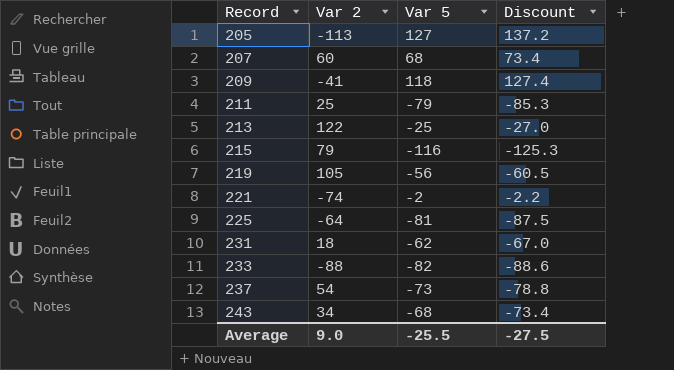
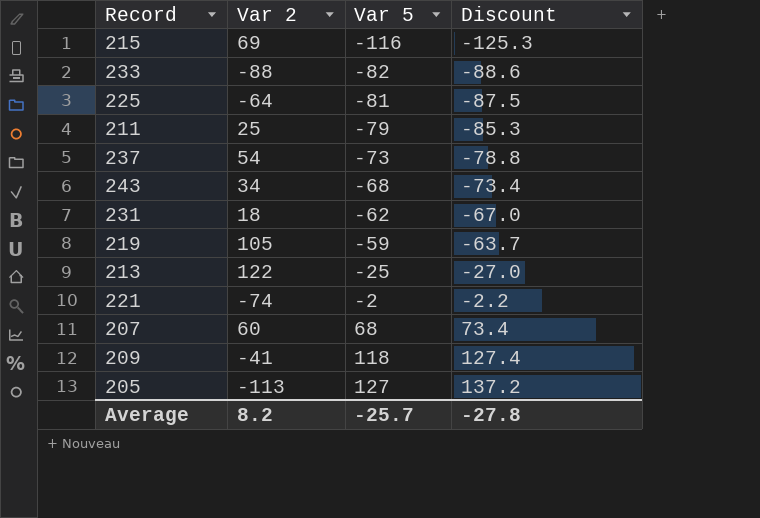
row order: Record ascending -> Var 5 ascending
215 | Var 2: 79 -> 69
219 | Var 5: -56 -> -59
219 | Discount: -60.5 -> -63.7
Average | Var 2: 9.0 -> 8.2
Average | Var 5: -25.5 -> -25.7
Average | Discount: -27.5 -> -27.8

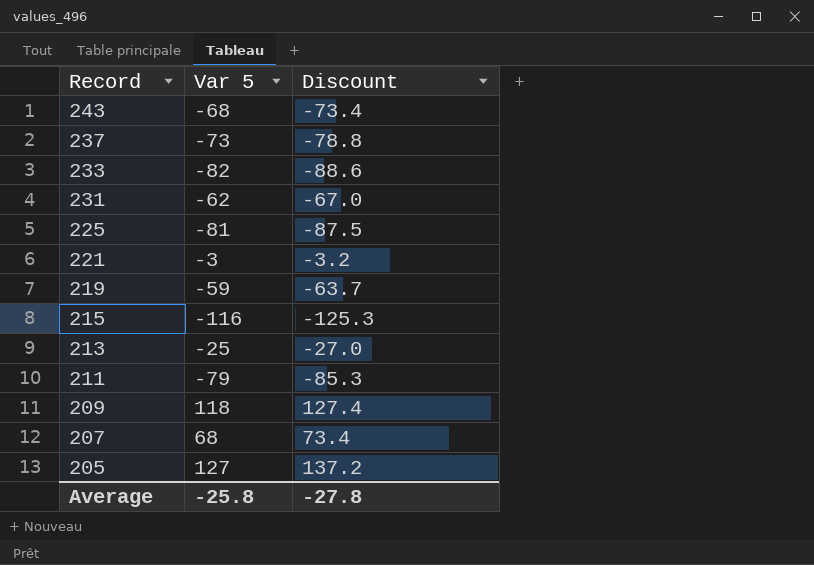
row order: Var 5 ascending -> Record descending
column Var 2 | position: 2 -> none
221 | Var 5: -2 -> -3
221 | Discount: -2.2 -> -3.2
Average | Var 5: -25.7 -> -25.8

